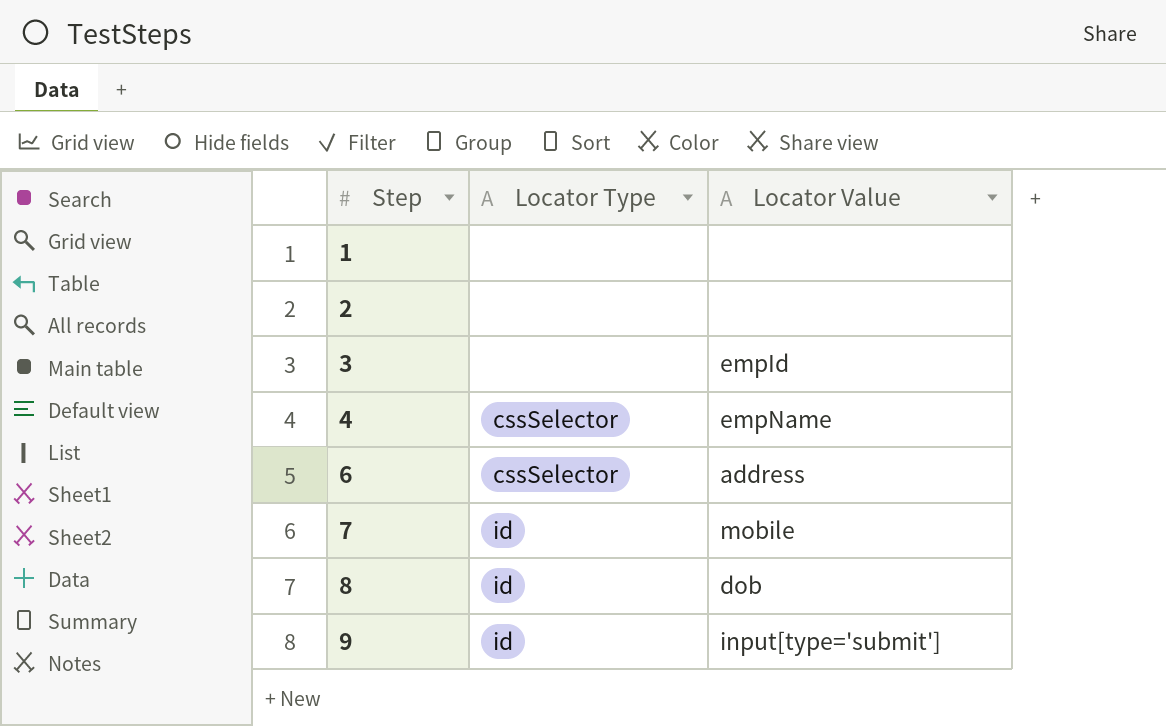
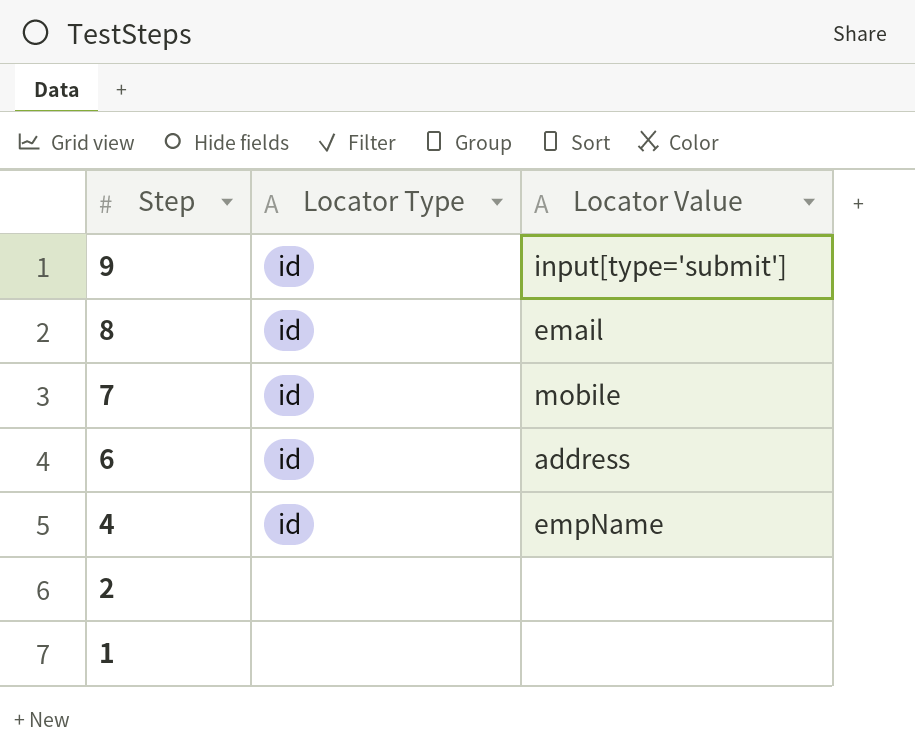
row order: Step ascending -> Step descending
row 3: none | empId -> none
8 | Locator Value: dob -> email
6 | Locator Type: cssSelector -> id
4 | Locator Type: cssSelector -> id

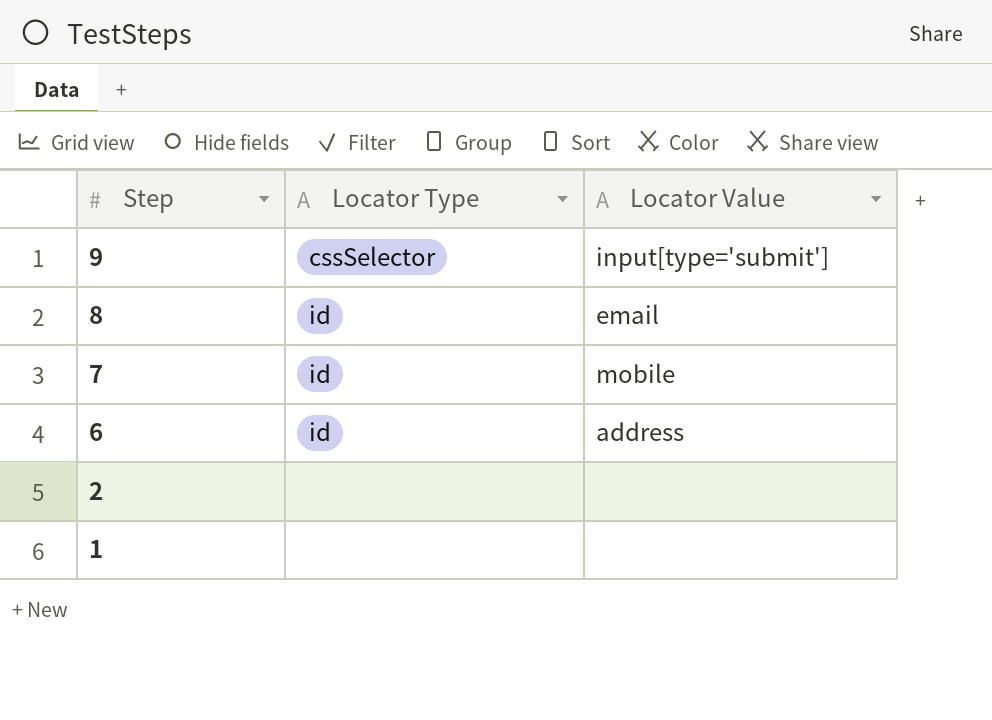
row 4: id | empName -> none
9 | Locator Type: id -> cssSelector

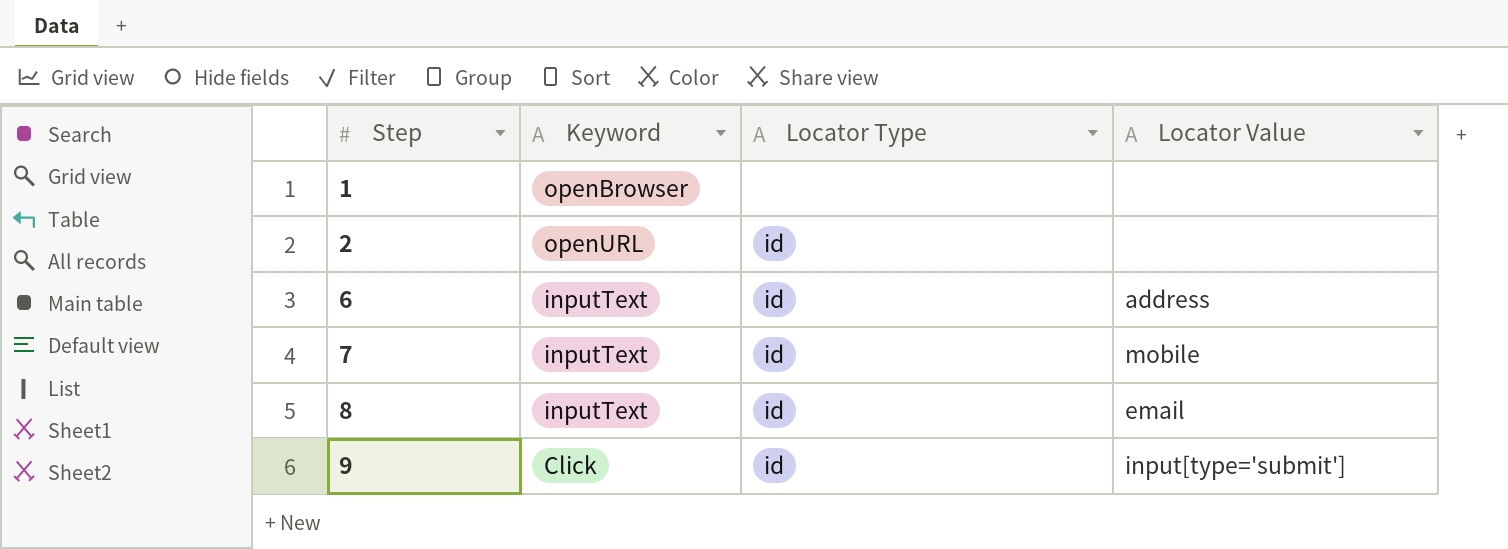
row order: Step descending -> Step ascending
column Keyword | position: none -> 2
2 | Locator Type: none -> id
9 | Locator Type: cssSelector -> id

